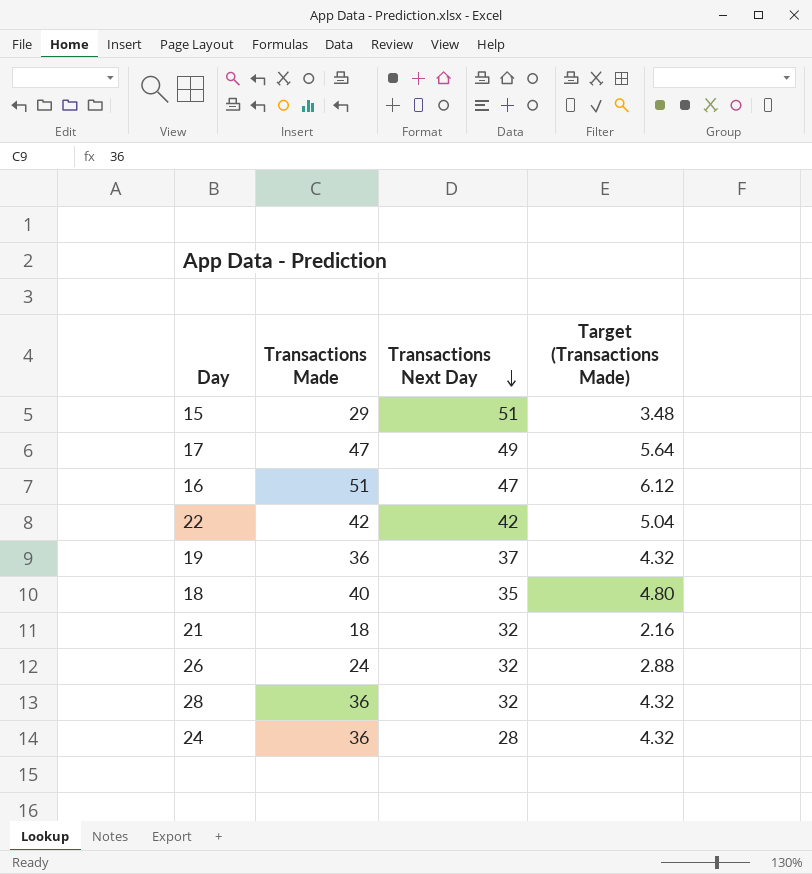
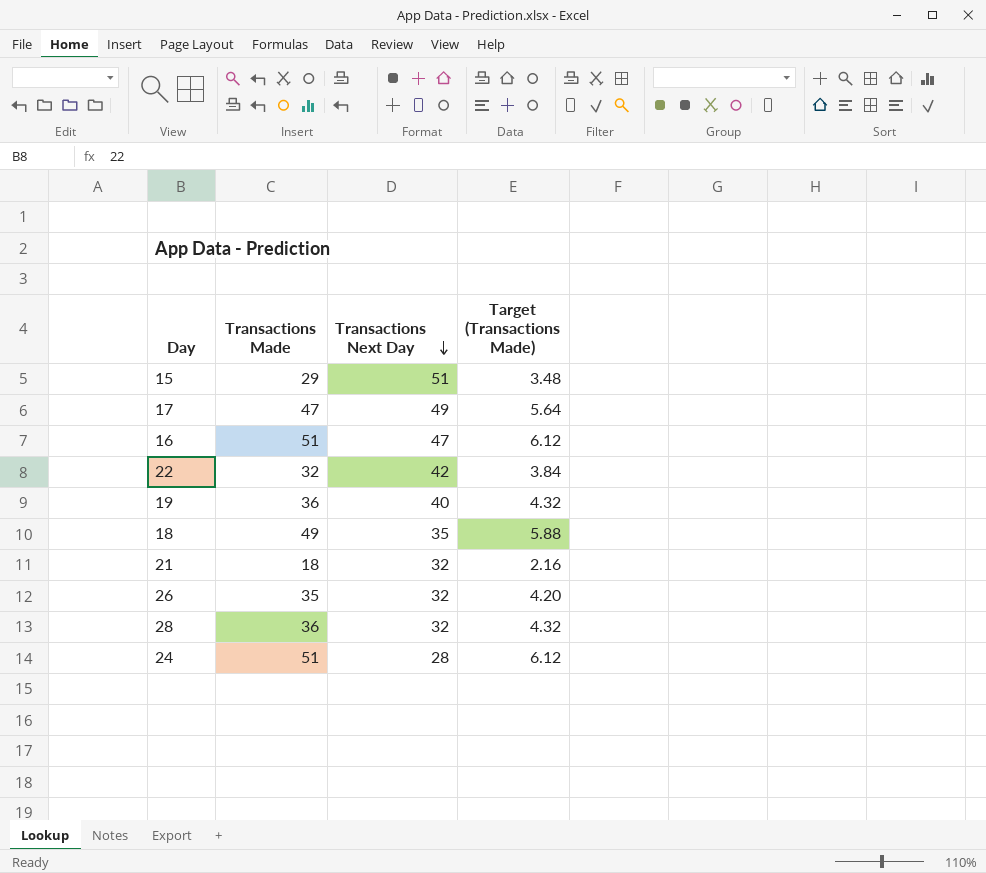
22 | Transactions Made: 42 -> 32
22 | Target (Transactions Made): 5.04 -> 3.84
19 | Transactions Next Day: 37 -> 40
18 | Transactions Made: 40 -> 49
18 | Target (Transactions Made): 4.80 -> 5.88
26 | Transactions Made: 24 -> 35
26 | Target (Transactions Made): 2.88 -> 4.20
24 | Transactions Made: 36 -> 51
24 | Target (Transactions Made): 4.32 -> 6.12

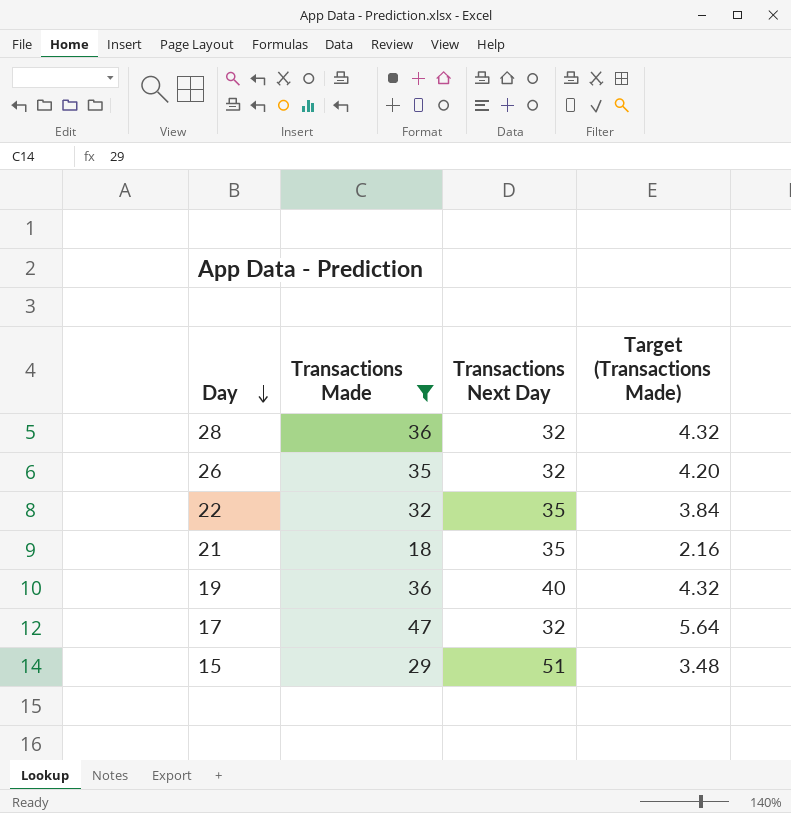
filter: none -> Transactions Made <= 47
row order: Transactions Next Day descending -> Day descending
22 | Transactions Next Day: 42 -> 35
21 | Transactions Next Day: 32 -> 35
17 | Transactions Next Day: 49 -> 32

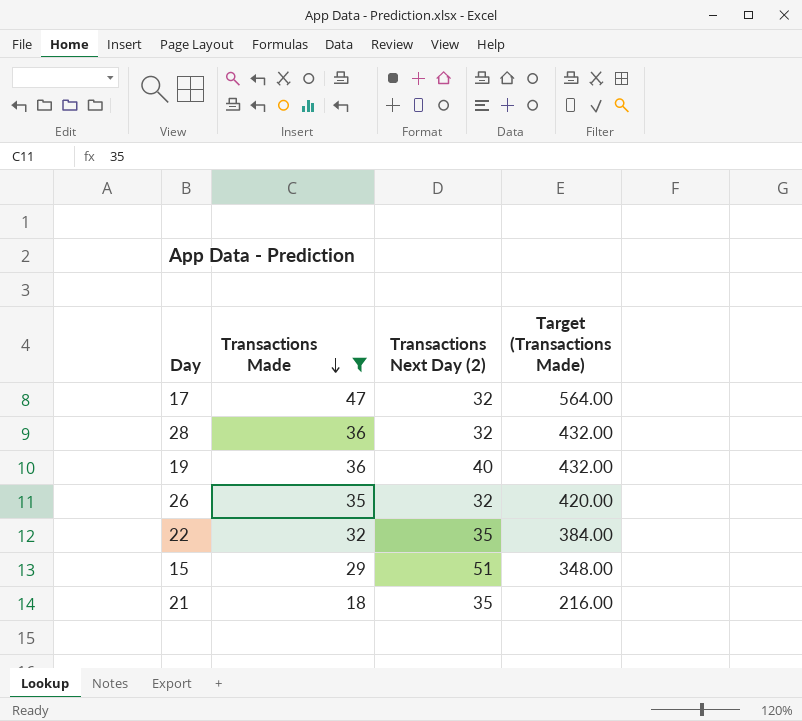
row order: Day descending -> Transactions Made descending
column name: Transactions Next Day -> Transactions Next Day (2)
column Target (Transactions Made) | formula: [Transactions Made] * 0.12 -> [Transactions Made] * 12

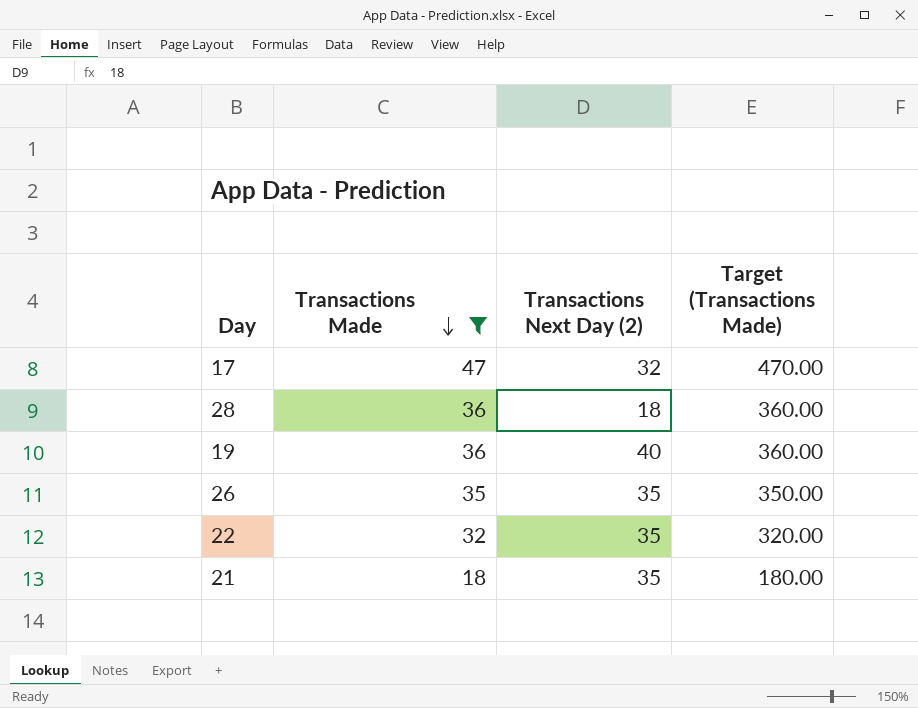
column Target (Transactions Made) | formula: [Transactions Made] * 12 -> [Transactions Made] * 10
row 15: 29 | 51 | 348.00 -> none
28 | Transactions Next Day (2): 32 -> 18
26 | Transactions Next Day (2): 32 -> 35

